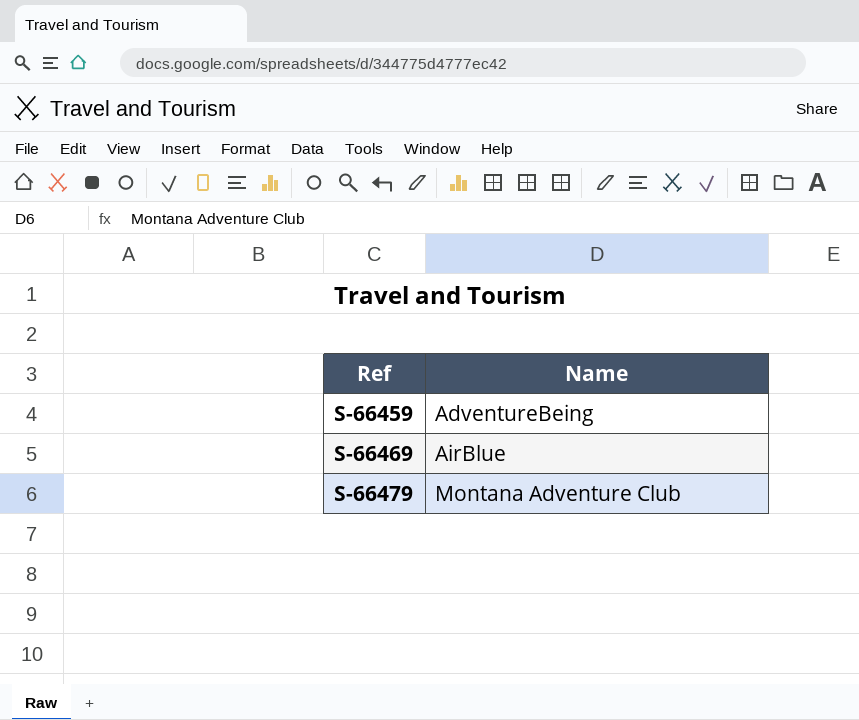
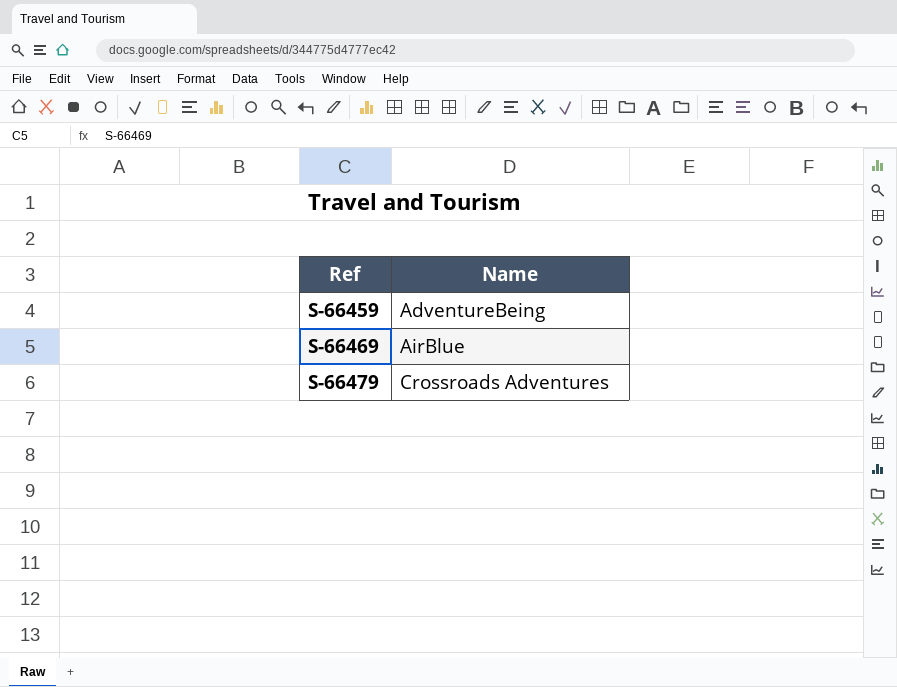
S-66479 | Name: Montana Adventure Club -> Crossroads Adventures

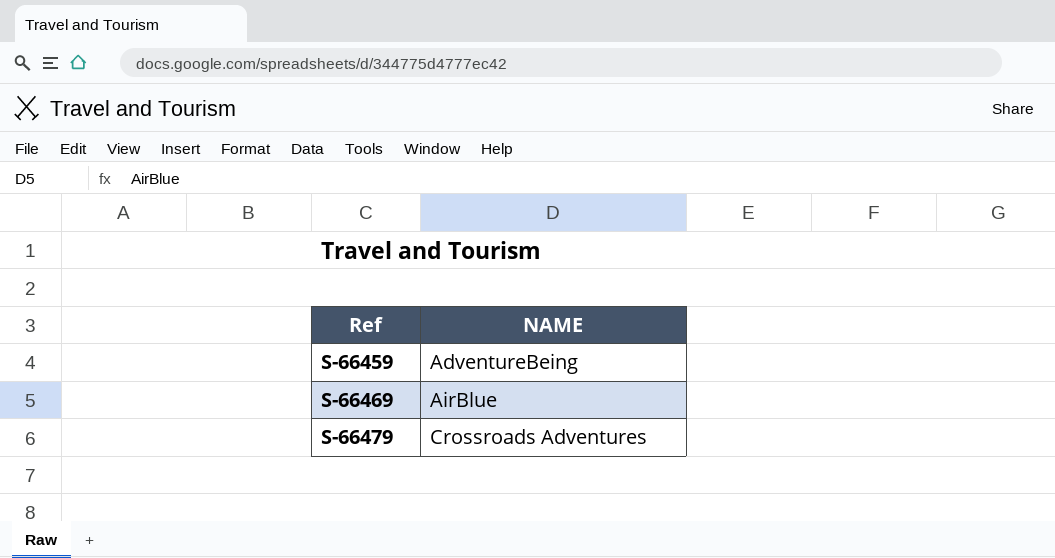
column name: Name -> NAME

